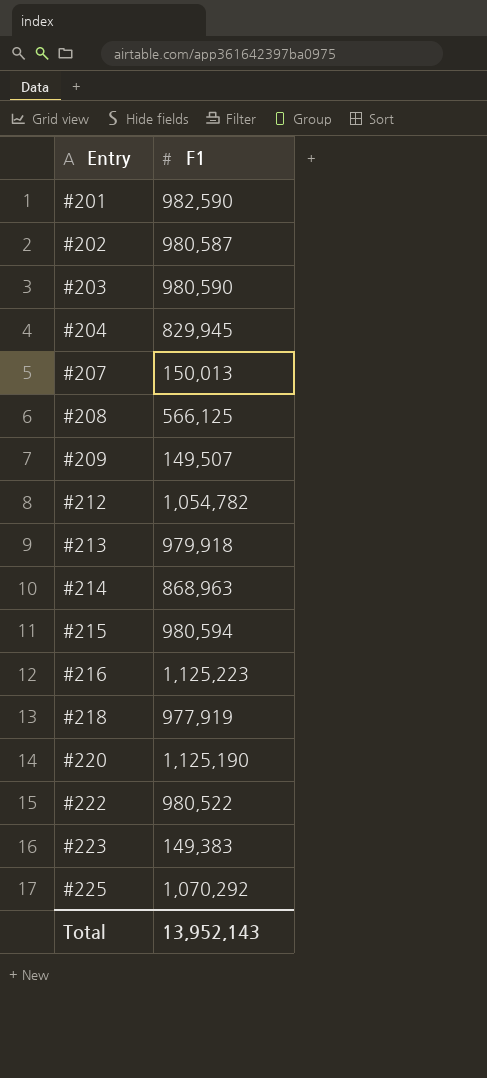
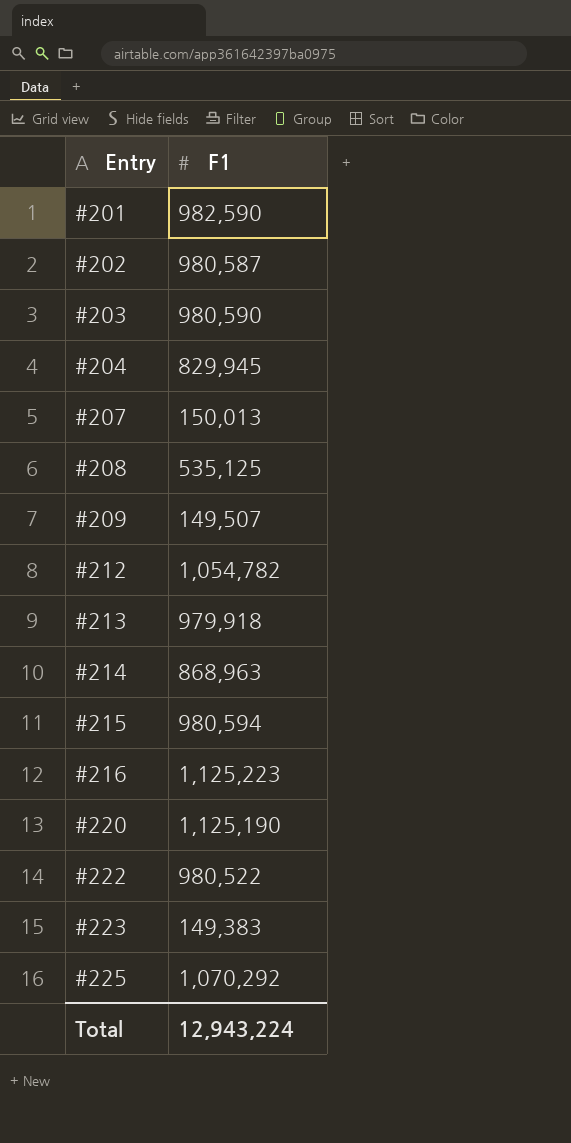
row #218: 977,919 -> none
#208 | F1: 566,125 -> 535,125
Total | F1: 13,952,143 -> 12,943,224

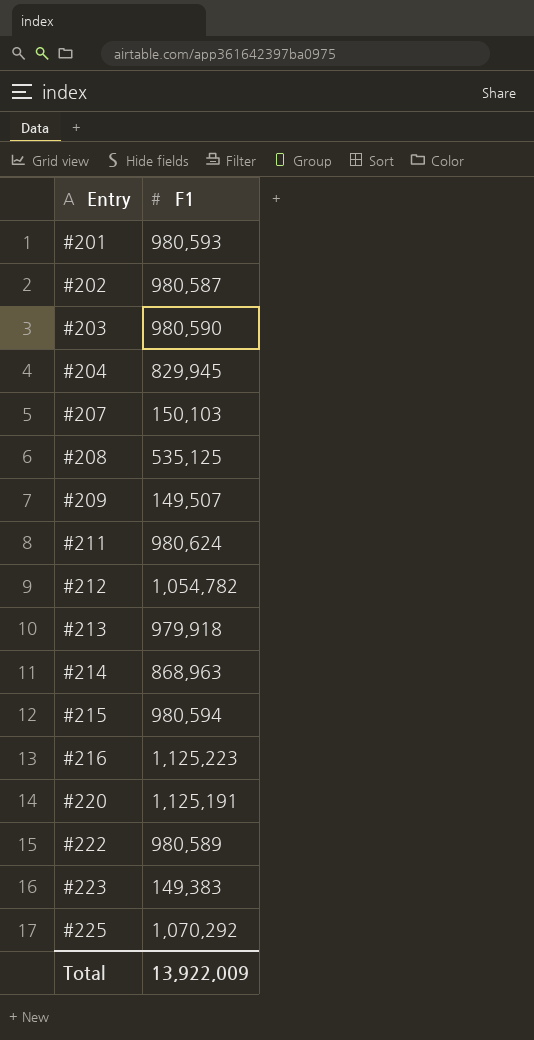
#201 | F1: 982,590 -> 980,593
#207 | F1: 150,013 -> 150,103
row #211: none -> 980,624
#220 | F1: 1,125,190 -> 1,125,191
#222 | F1: 980,522 -> 980,589
Total | F1: 12,943,224 -> 13,922,009

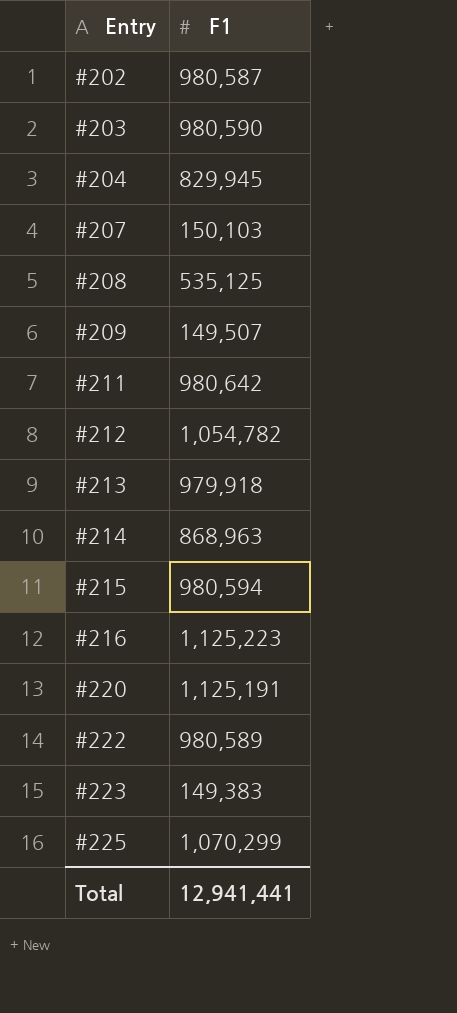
row #201: 980,593 -> none
#211 | F1: 980,624 -> 980,642
#225 | F1: 1,070,292 -> 1,070,299
Total | F1: 13,922,009 -> 12,941,441

